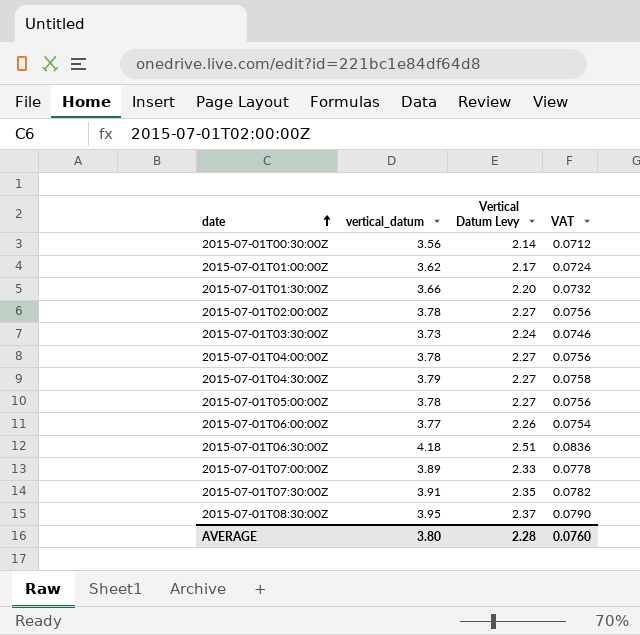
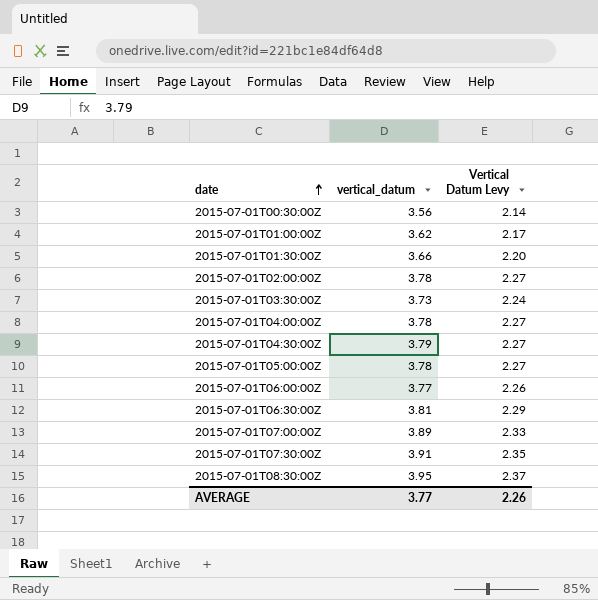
column VAT | formula: [vertical_datum] * 0.02 -> none
2015-07-01T06:30:00Z | vertical_datum: 4.18 -> 3.81
2015-07-01T06:30:00Z | Vertical Datum Levy: 2.51 -> 2.29
AVERAGE | vertical_datum: 3.80 -> 3.77
AVERAGE | Vertical Datum Levy: 2.28 -> 2.26

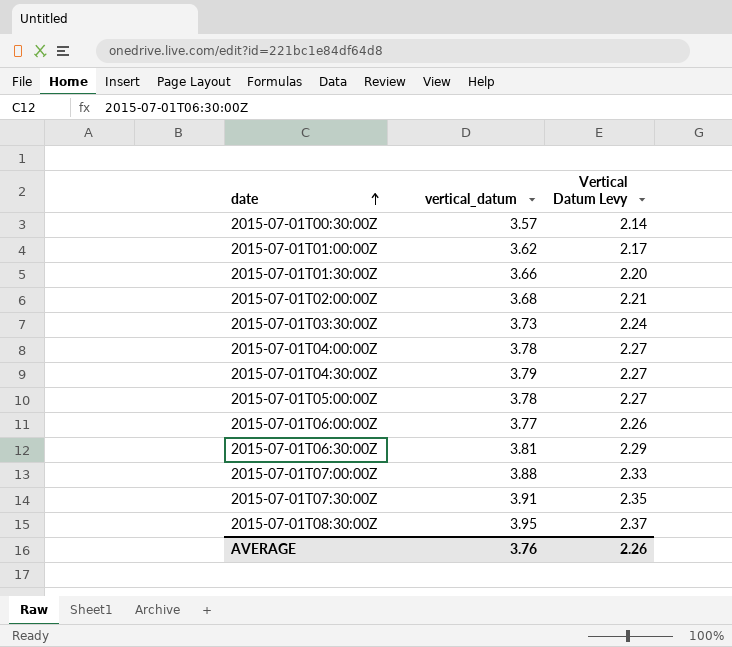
2015-07-01T00:30:00Z | vertical_datum: 3.56 -> 3.57
2015-07-01T02:00:00Z | vertical_datum: 3.78 -> 3.68
2015-07-01T02:00:00Z | Vertical Datum Levy: 2.27 -> 2.21
2015-07-01T07:00:00Z | vertical_datum: 3.89 -> 3.88
AVERAGE | vertical_datum: 3.77 -> 3.76

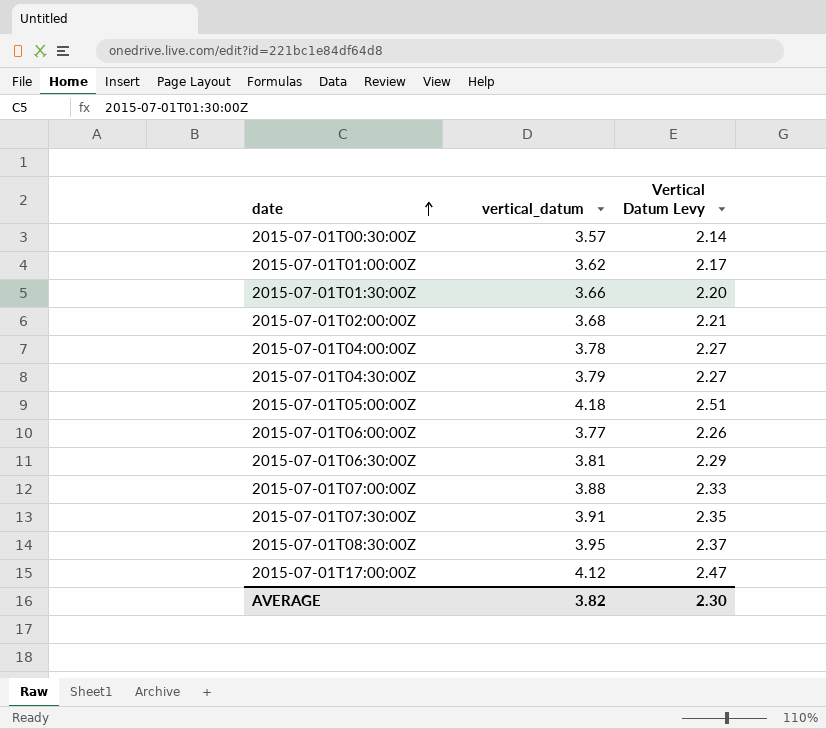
row 2015-07-01T03:30:00Z: 3.73 | 2.24 -> none
2015-07-01T05:00:00Z | vertical_datum: 3.78 -> 4.18
2015-07-01T05:00:00Z | Vertical Datum Levy: 2.27 -> 2.51
row 2015-07-01T17:00:00Z: none -> 4.12 | 2.47
AVERAGE | vertical_datum: 3.76 -> 3.82
AVERAGE | Vertical Datum Levy: 2.26 -> 2.30

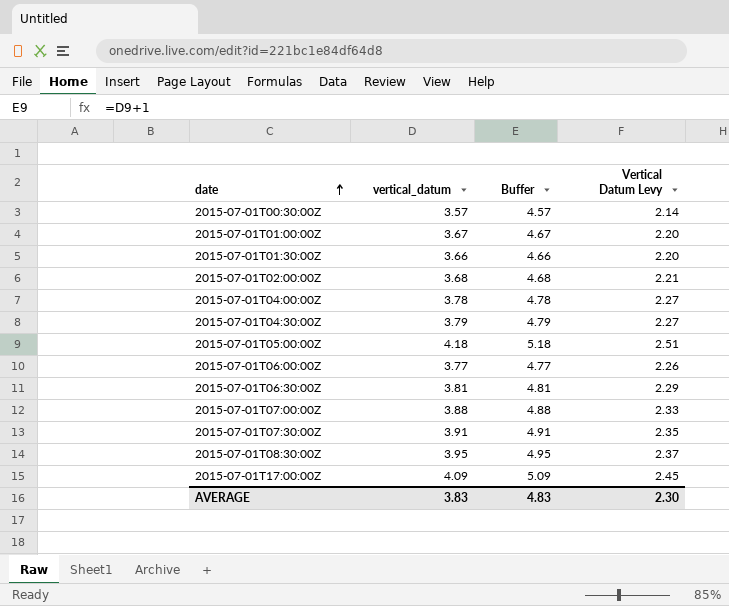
column Buffer | formula: none -> [vertical_datum] + 1
2015-07-01T01:00:00Z | vertical_datum: 3.62 -> 3.67
2015-07-01T01:00:00Z | Vertical Datum Levy: 2.17 -> 2.20
2015-07-01T17:00:00Z | vertical_datum: 4.12 -> 4.09
2015-07-01T17:00:00Z | Vertical Datum Levy: 2.47 -> 2.45
AVERAGE | vertical_datum: 3.82 -> 3.83

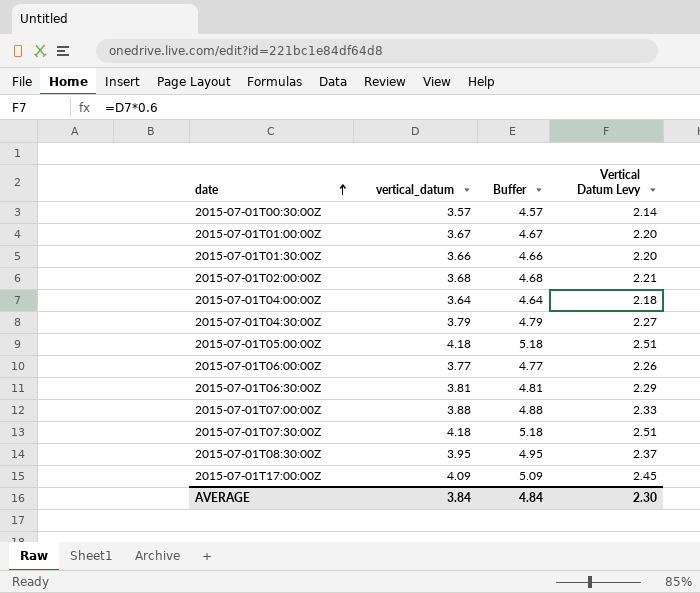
2015-07-01T04:00:00Z | vertical_datum: 3.78 -> 3.64
2015-07-01T04:00:00Z | Buffer: 4.78 -> 4.64
2015-07-01T04:00:00Z | Vertical Datum Levy: 2.27 -> 2.18
2015-07-01T07:30:00Z | vertical_datum: 3.91 -> 4.18
2015-07-01T07:30:00Z | Buffer: 4.91 -> 5.18
2015-07-01T07:30:00Z | Vertical Datum Levy: 2.35 -> 2.51
AVERAGE | vertical_datum: 3.83 -> 3.84
AVERAGE | Buffer: 4.83 -> 4.84

